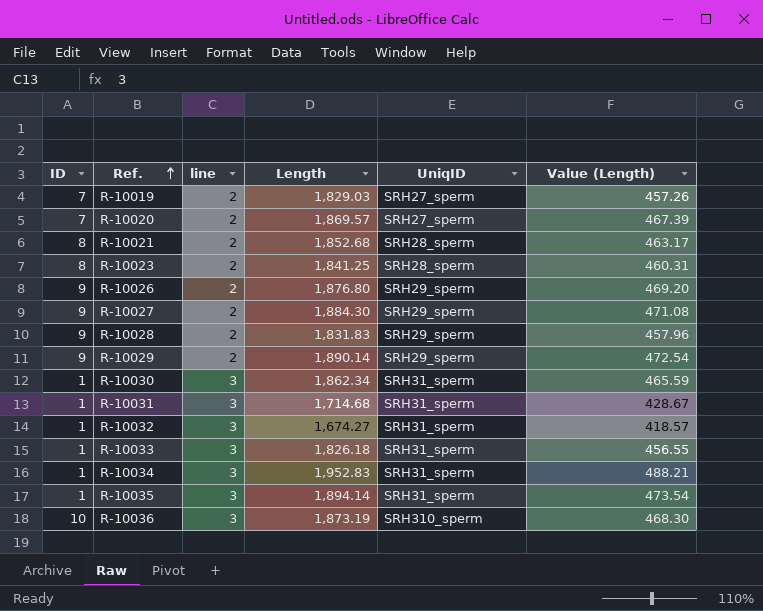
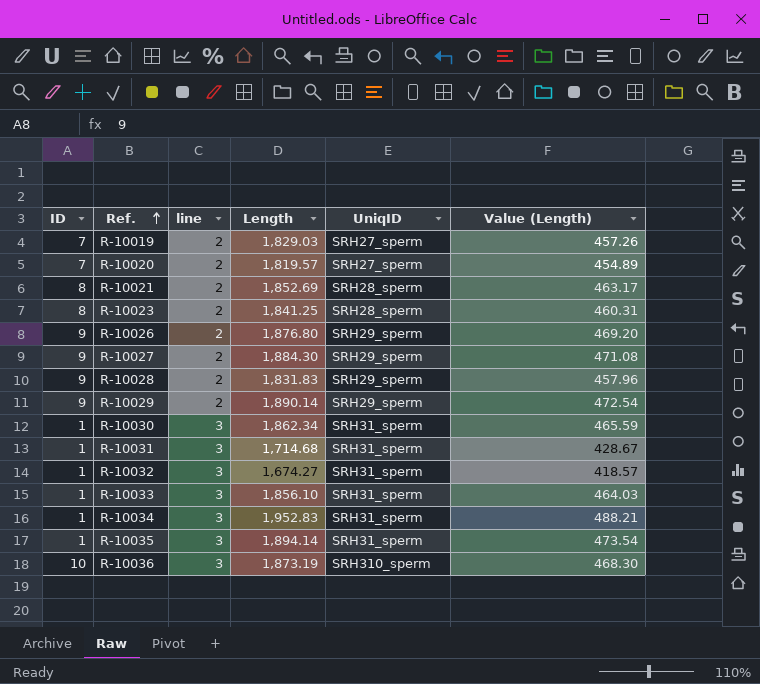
R-10020 | Length: 1,869.57 -> 1,819.57
R-10020 | Value (Length): 467.39 -> 454.89
R-10021 | Length: 1,852.68 -> 1,852.69
R-10033 | Length: 1,826.18 -> 1,856.10
R-10033 | Value (Length): 456.55 -> 464.03

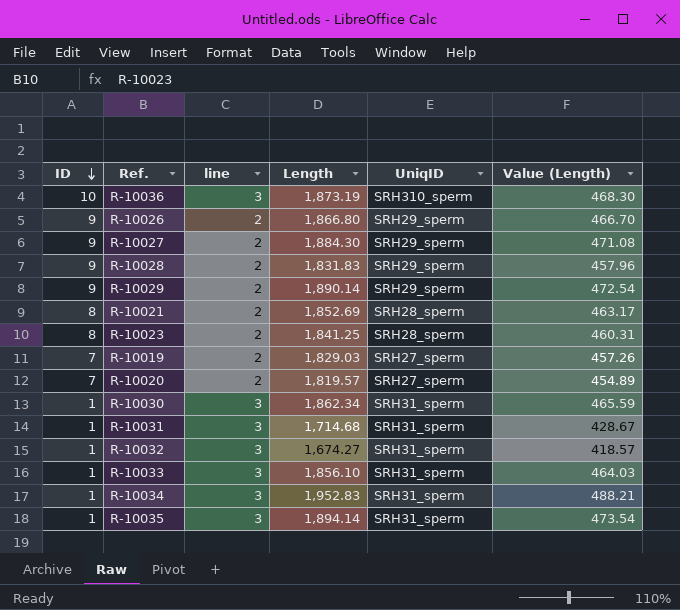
row order: Ref. ascending -> ID descending
R-10026 | Length: 1,876.80 -> 1,866.80
R-10026 | Value (Length): 469.20 -> 466.70

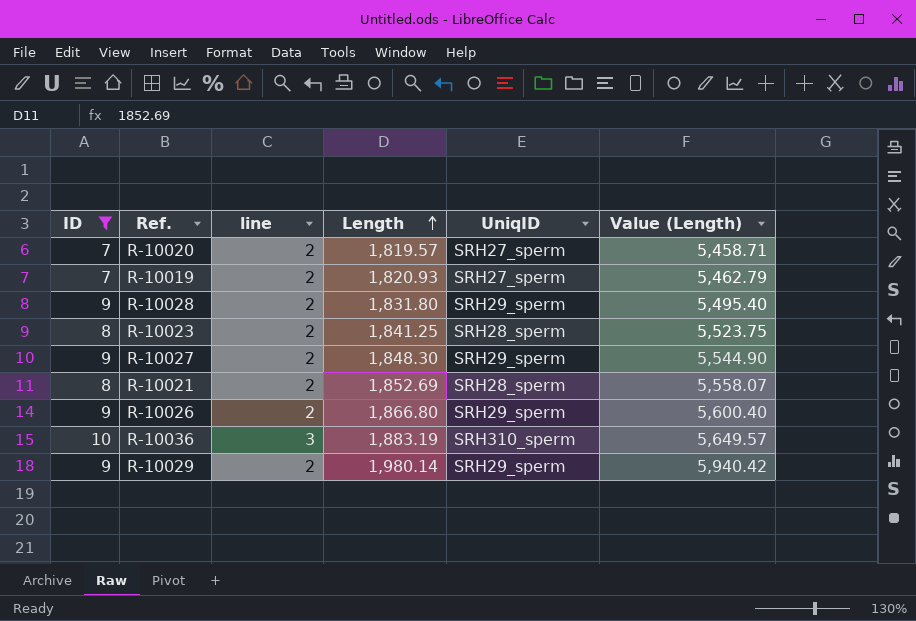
filter: none -> ID != 1
row order: ID descending -> Length ascending
column Value (Length) | formula: [Length] * 0.25 -> [Length] * 3
R-10019 | Length: 1,829.03 -> 1,820.93
R-10028 | Length: 1,831.83 -> 1,831.80
R-10027 | Length: 1,884.30 -> 1,848.30
R-10036 | Length: 1,873.19 -> 1,883.19
R-10029 | Length: 1,890.14 -> 1,980.14

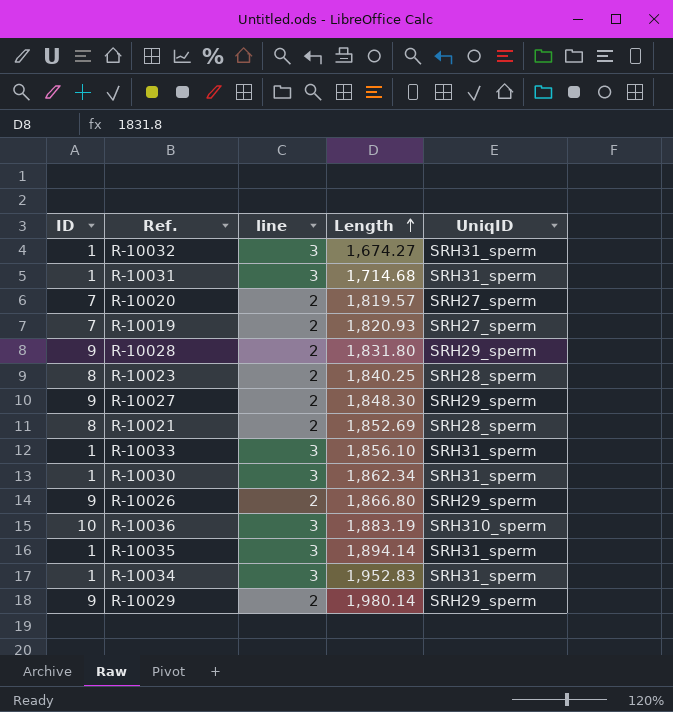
filter: ID != 1 -> none
column Value (Length) | formula: [Length] * 3 -> none
R-10023 | Length: 1,841.25 -> 1,840.25

